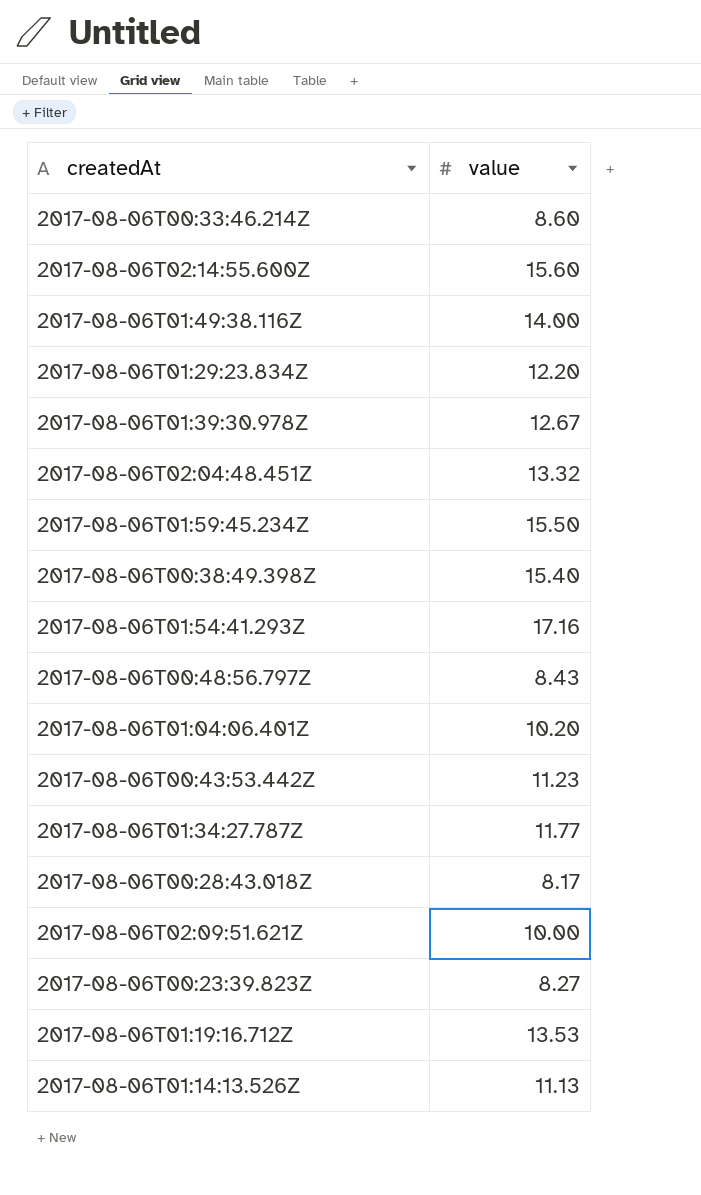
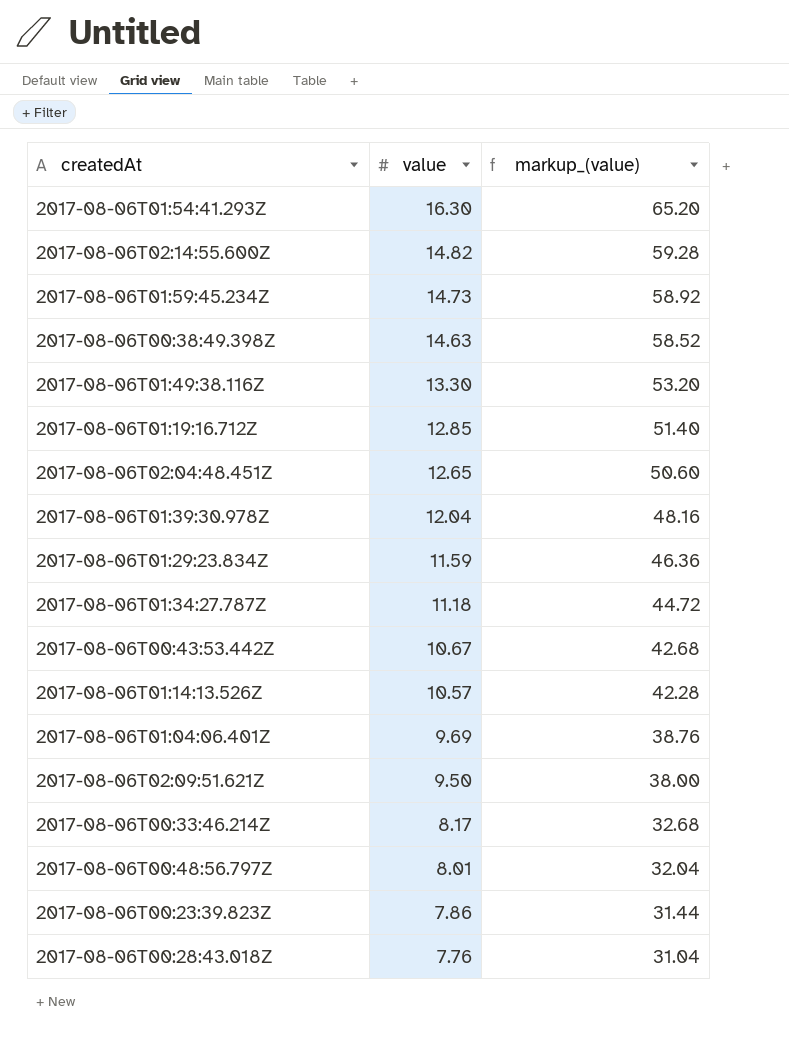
row order: none -> value descending
column markup_(value) | formula: none -> [value] * 4
2017-08-06T01:54:41.293Z | value: 17.16 -> 16.30
2017-08-06T02:14:55.600Z | value: 15.60 -> 14.82
2017-08-06T01:59:45.234Z | value: 15.50 -> 14.73
2017-08-06T00:38:49.398Z | value: 15.40 -> 14.63
2017-08-06T01:49:38.116Z | value: 14.00 -> 13.30
2017-08-06T01:19:16.712Z | value: 13.53 -> 12.85
2017-08-06T02:04:48.451Z | value: 13.32 -> 12.65
2017-08-06T01:39:30.978Z | value: 12.67 -> 12.04
2017-08-06T01:29:23.834Z | value: 12.20 -> 11.59
2017-08-06T01:34:27.787Z | value: 11.77 -> 11.18
2017-08-06T00:43:53.442Z | value: 11.23 -> 10.67
2017-08-06T01:14:13.526Z | value: 11.13 -> 10.57
2017-08-06T01:04:06.401Z | value: 10.20 -> 9.69
2017-08-06T02:09:51.621Z | value: 10.00 -> 9.50
2017-08-06T00:33:46.214Z | value: 8.60 -> 8.17
2017-08-06T00:48:56.797Z | value: 8.43 -> 8.01
2017-08-06T00:23:39.823Z | value: 8.27 -> 7.86
2017-08-06T00:28:43.018Z | value: 8.17 -> 7.76

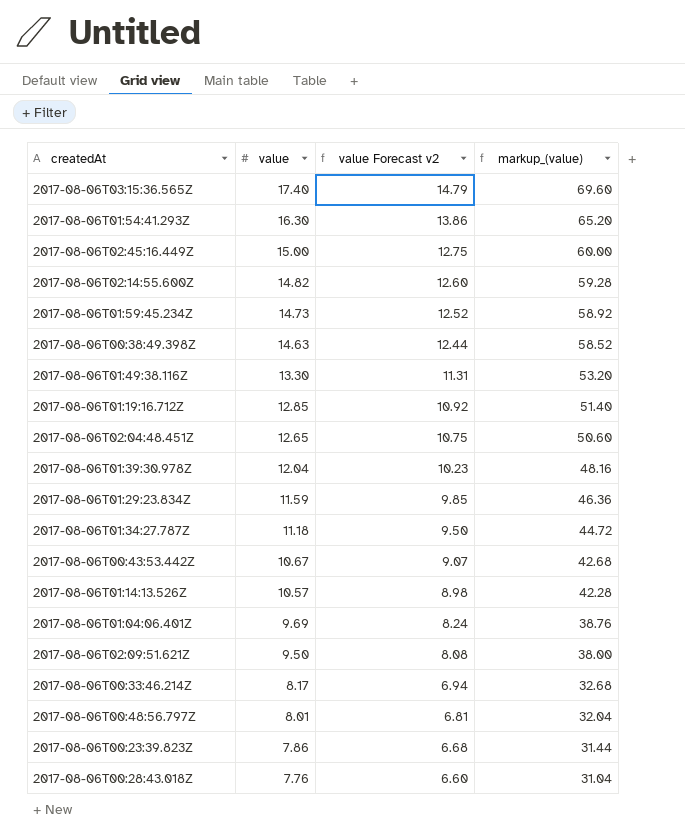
column value Forecast v2 | formula: none -> [value] * 0.85
row 2017-08-06T03:15:36.565Z: none -> 17.40 | 14.79 | 69.60
row 2017-08-06T02:45:16.449Z: none -> 15.00 | 12.75 | 60.00

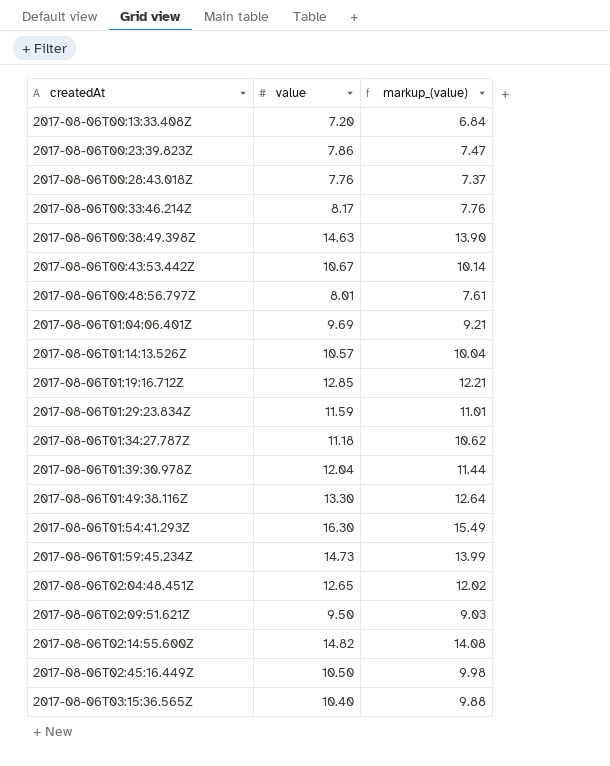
row order: value descending -> createdAt ascending
column value Forecast v2 | formula: [value] * 0.85 -> none
column markup_(value) | formula: [value] * 4 -> [value] * 0.95
row 2017-08-06T00:13:33.408Z: none -> 7.20 | 6.84
2017-08-06T02:45:16.449Z | value: 15.00 -> 10.50
2017-08-06T03:15:36.565Z | value: 17.40 -> 10.40

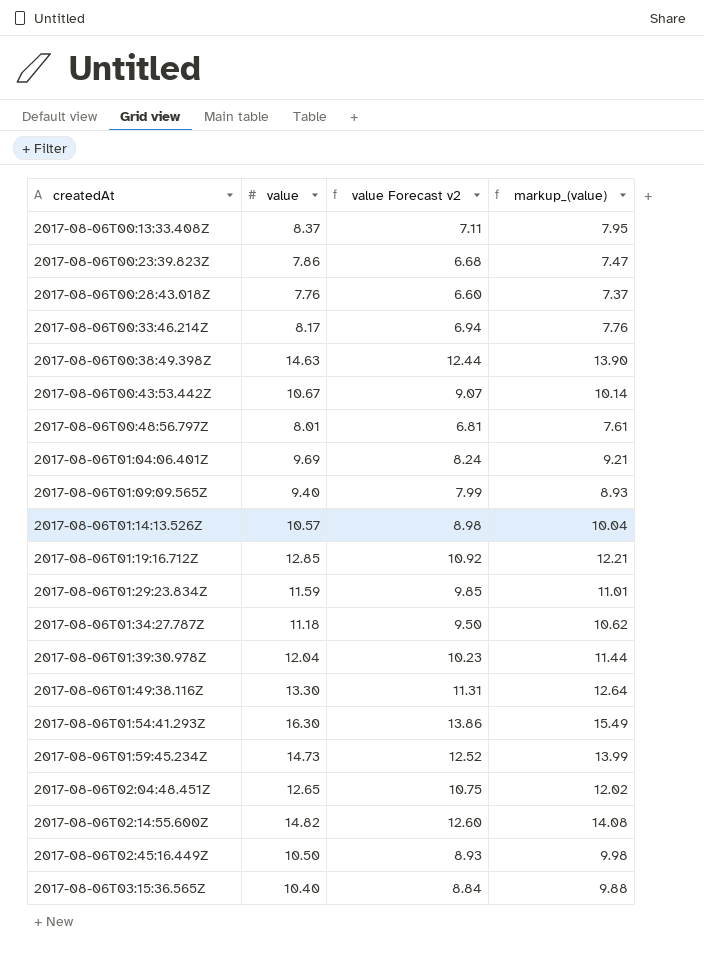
column value Forecast v2 | formula: none -> [value] * 0.85
row 2017-08-06T02:09:51.621Z: 9.50 | 9.03 -> none
2017-08-06T00:13:33.408Z | value: 7.20 -> 8.37
2017-08-06T00:13:33.408Z | markup_(value): 6.84 -> 7.95
row 2017-08-06T01:09:09.565Z: none -> 9.40 | 7.99 | 8.93

